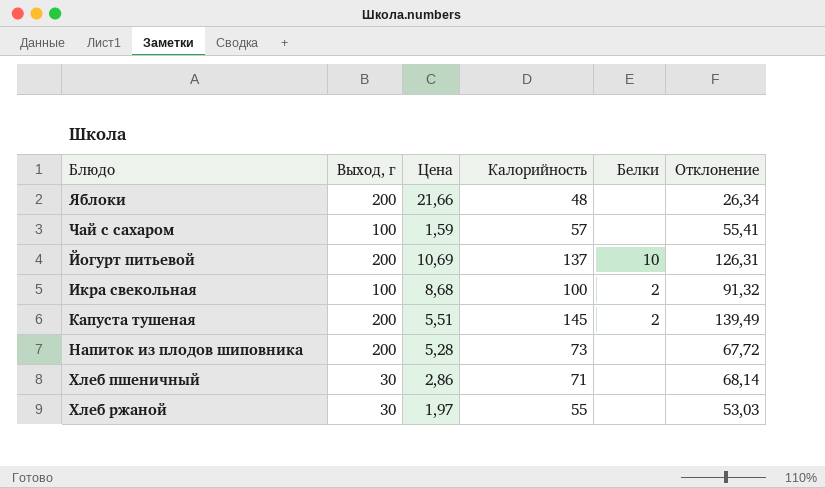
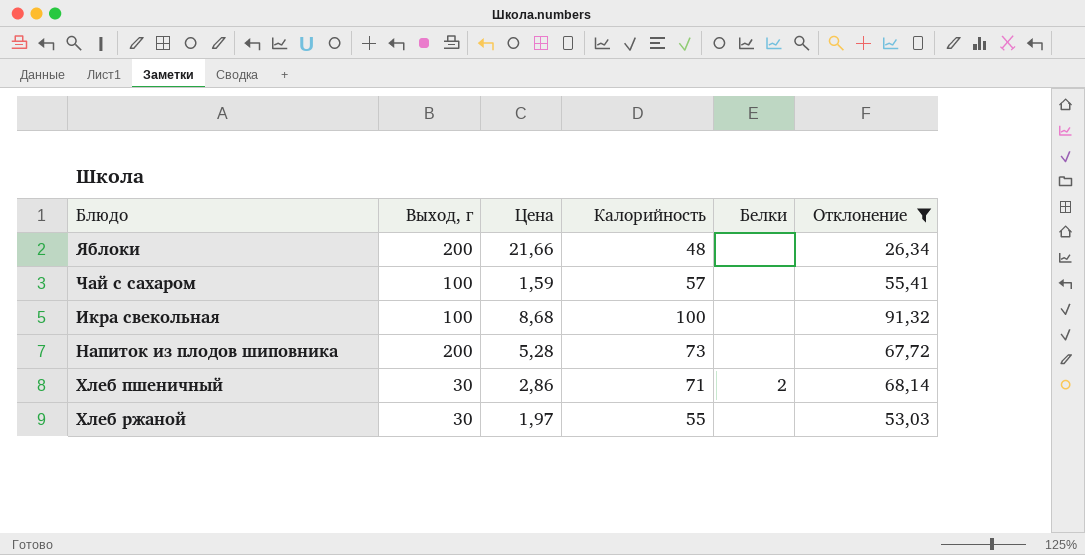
filter: none -> Отклонение <= 91,32
Икра свекольная | Белки: 2 -> none
Хлеб пшеничный | Белки: none -> 2

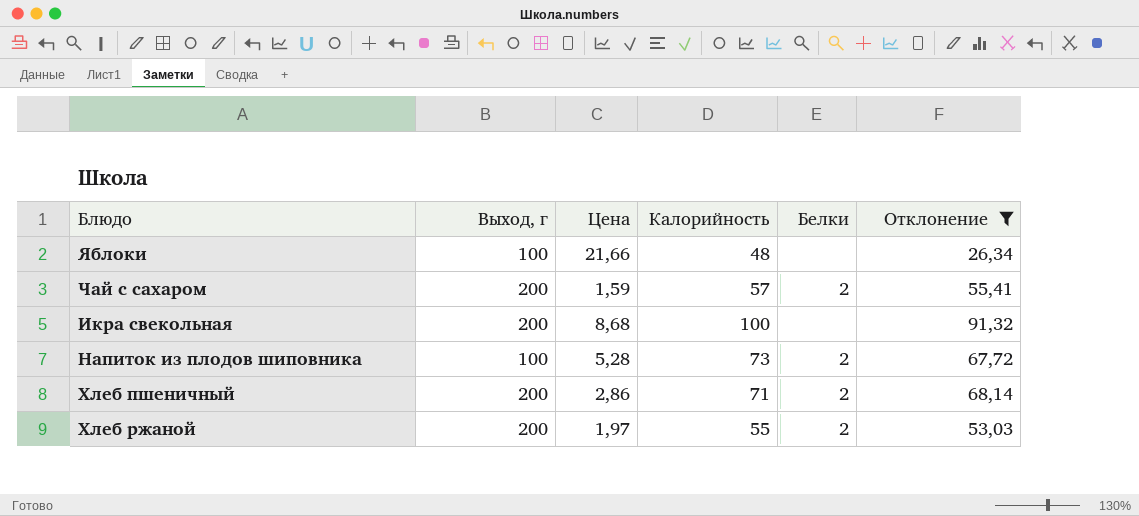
Яблоки | Выход, г: 200 -> 100
Чай с сахаром | Выход, г: 100 -> 200
Чай с сахаром | Белки: none -> 2
Икра свекольная | Выход, г: 100 -> 200
Напиток из плодов шиповника | Выход, г: 200 -> 100
Напиток из плодов шиповника | Белки: none -> 2
Хлеб пшеничный | Выход, г: 30 -> 200
Хлеб ржаной | Выход, г: 30 -> 200
Хлеб ржаной | Белки: none -> 2

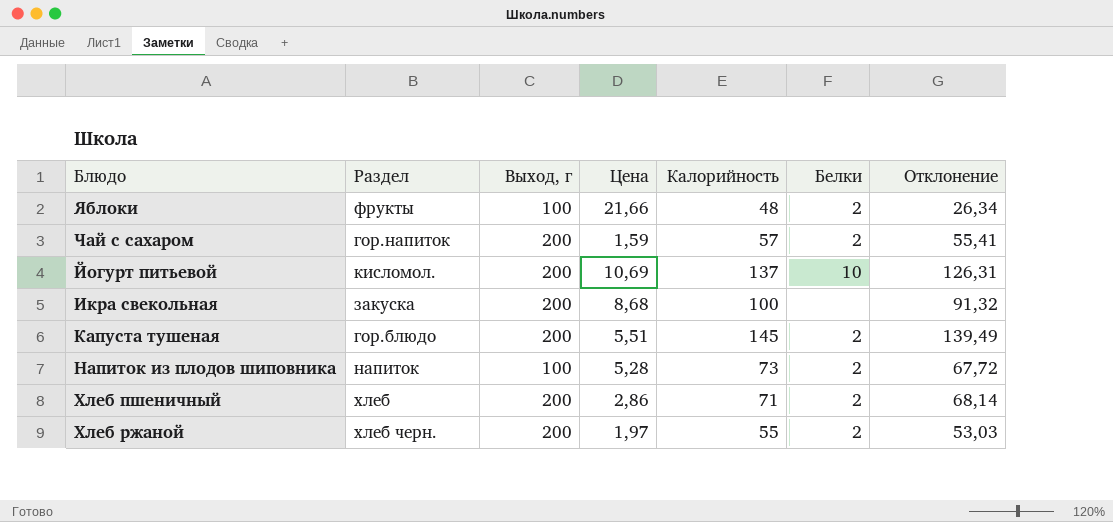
filter: Отклонение <= 91,32 -> none
column Раздел | position: none -> 2
Яблоки | Белки: none -> 2

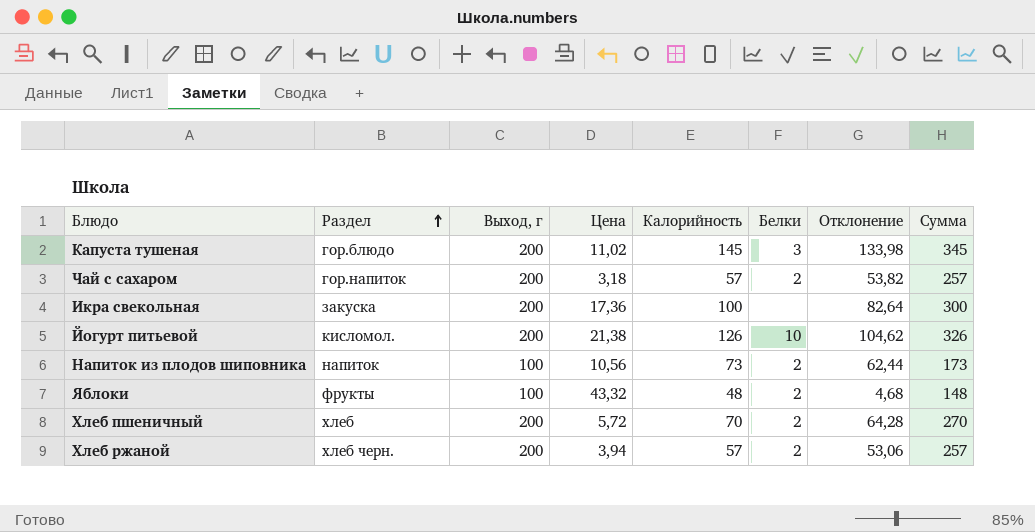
row order: none -> Раздел ascending
column Сумма | formula: none -> [Выход, г] + [Калорийность]
Капуста тушеная | Цена: 5,51 -> 11,02
Капуста тушеная | Белки: 2 -> 3
Капуста тушеная | Отклонение: 139,49 -> 133,98
Чай с сахаром | Цена: 1,59 -> 3,18
Чай с сахаром | Отклонение: 55,41 -> 53,82
Икра свекольная | Цена: 8,68 -> 17,36
Икра свекольная | Отклонение: 91,32 -> 82,64
Йогурт питьевой | Цена: 10,69 -> 21,38
Йогурт питьевой | Калорийность: 137 -> 126
Йогурт питьевой | Отклонение: 126,31 -> 104,62
Напиток из плодов шиповника | Цена: 5,28 -> 10,56
Напиток из плодов шиповника | Отклонение: 67,72 -> 62,44
Яблоки | Цена: 21,66 -> 43,32
Яблоки | Отклонение: 26,34 -> 4,68
Хлеб пшеничный | Цена: 2,86 -> 5,72
Хлеб пшеничный | Калорийность: 71 -> 70
Хлеб пшеничный | Отклонение: 68,14 -> 64,28
Хлеб ржаной | Цена: 1,97 -> 3,94
Хлеб ржаной | Калорийность: 55 -> 57
Хлеб ржаной | Отклонение: 53,03 -> 53,06

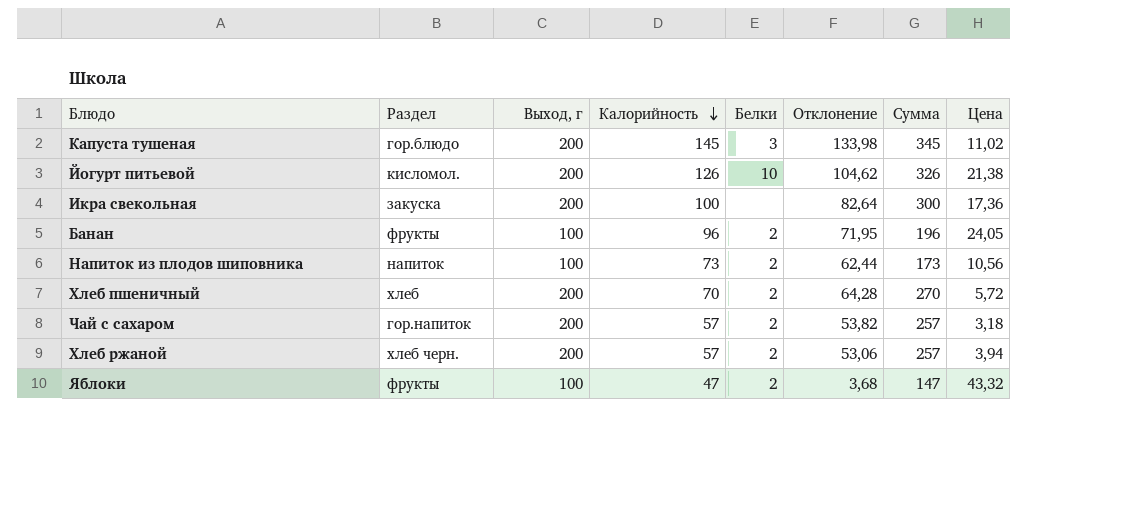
row order: Раздел ascending -> Калорийность descending
column Цена | position: 4 -> 8
row Банан: none -> фрукты | 100 | 96 | 2 | 71,95 | 196 | 24,05
Яблоки | Калорийность: 48 -> 47
Яблоки | Отклонение: 4,68 -> 3,68
Яблоки | Сумма: 148 -> 147

